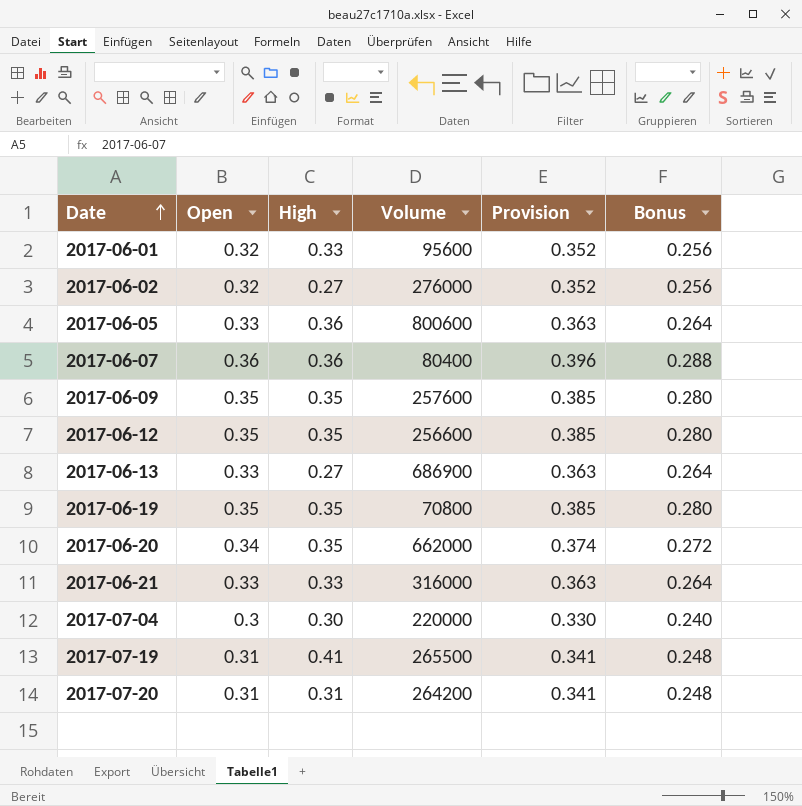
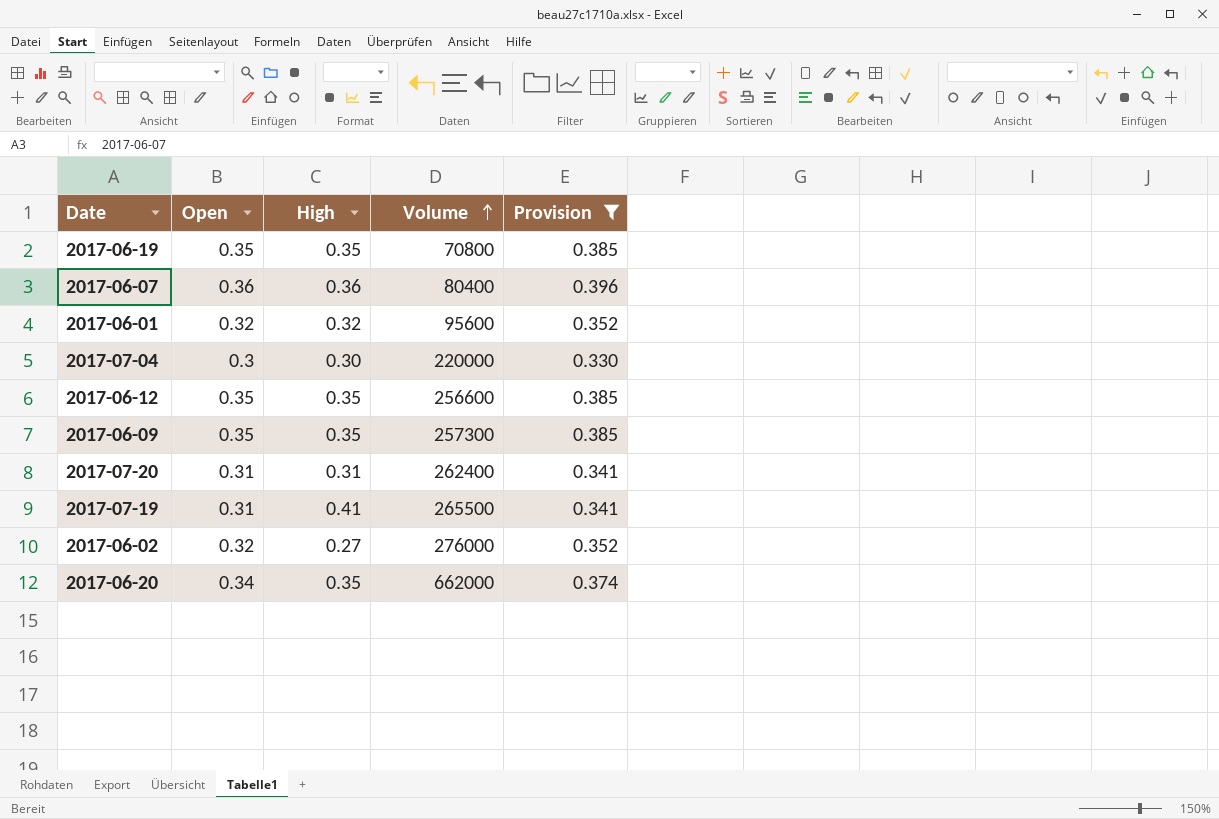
filter: none -> Provision != 0.363
row order: Date ascending -> Volume ascending
column Bonus | formula: [Open] * 0.8 -> none
2017-06-01 | High: 0.33 -> 0.32
2017-06-09 | Volume: 257600 -> 257300
2017-07-20 | Volume: 264200 -> 262400

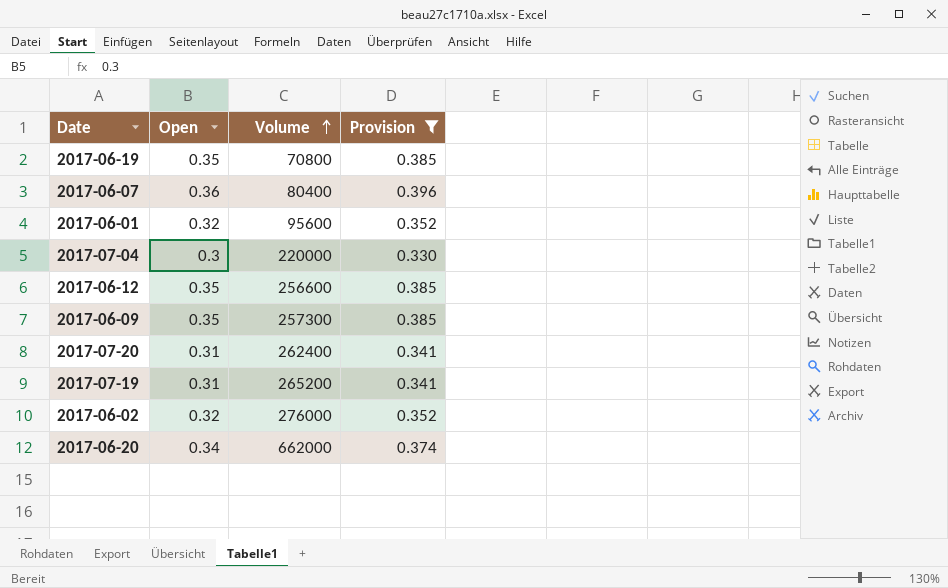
column High | position: 3 -> none
2017-07-19 | Volume: 265500 -> 265200

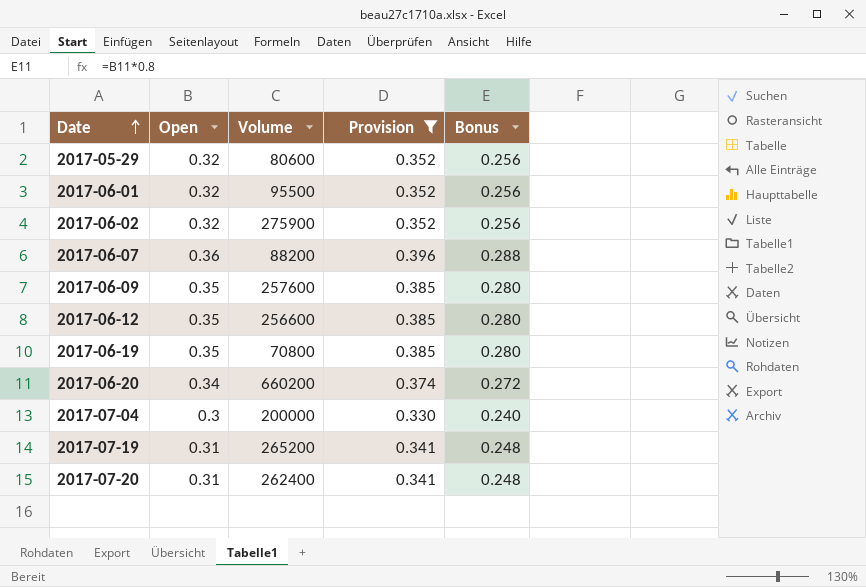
row order: Volume ascending -> Date ascending
column Bonus | formula: none -> [Open] * 0.8
row 2017-05-29: none -> 0.32 | 80600 | 0.352 | 0.256
2017-06-01 | Volume: 95600 -> 95500
2017-06-02 | Volume: 276000 -> 275900
2017-06-07 | Volume: 80400 -> 88200
2017-06-09 | Volume: 257300 -> 257600
2017-06-20 | Volume: 662000 -> 660200
2017-07-04 | Volume: 220000 -> 200000

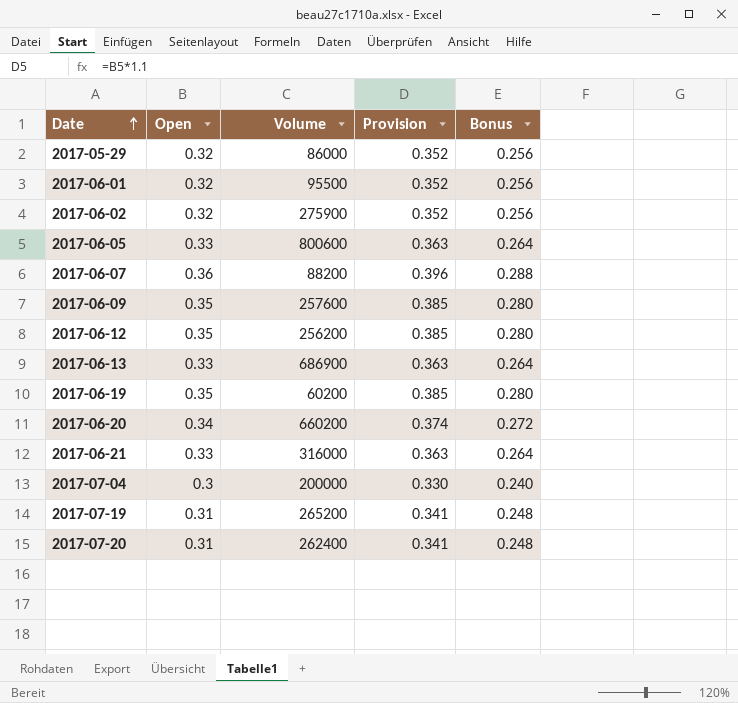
filter: Provision != 0.363 -> none
2017-05-29 | Volume: 80600 -> 86000
2017-06-12 | Volume: 256600 -> 256200
2017-06-19 | Volume: 70800 -> 60200

